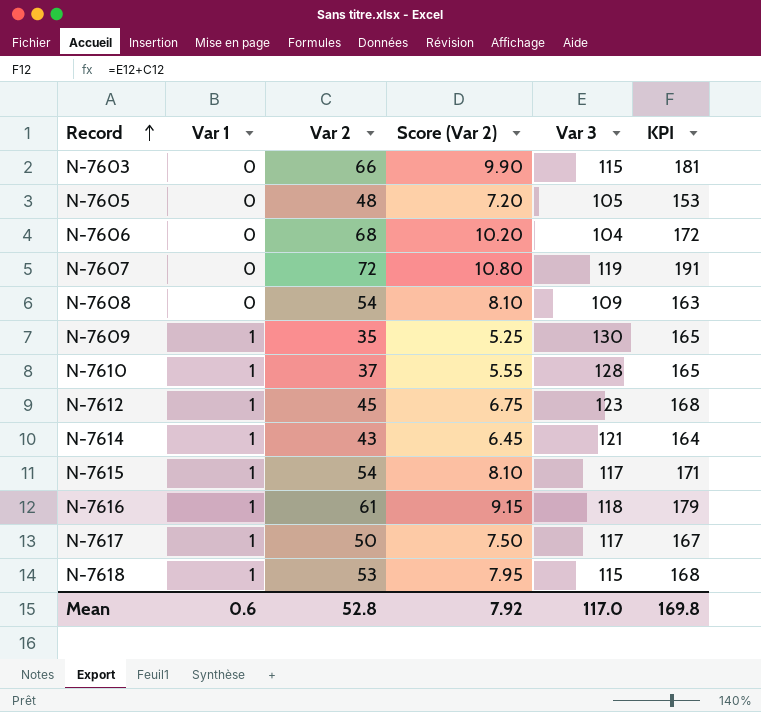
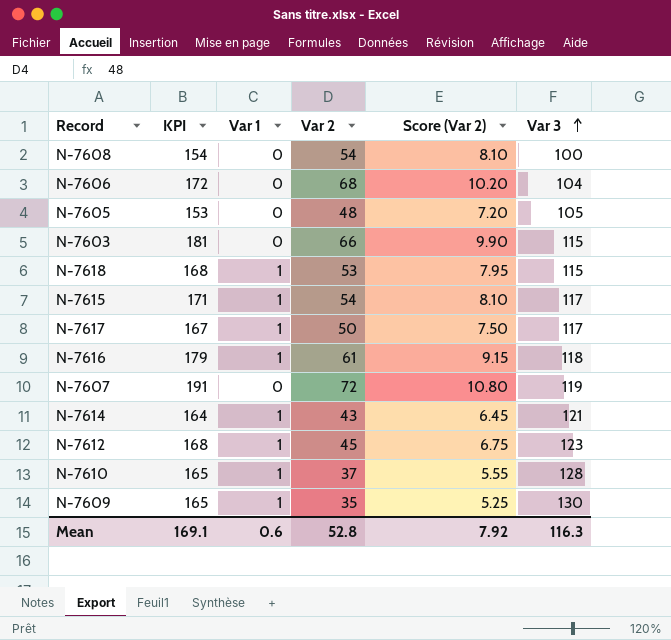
row order: Record ascending -> Var 3 ascending
column KPI | position: 6 -> 2
N-7608 | KPI: 163 -> 154
N-7608 | Var 3: 109 -> 100
Mean | KPI: 169.8 -> 169.1
Mean | Var 3: 117.0 -> 116.3

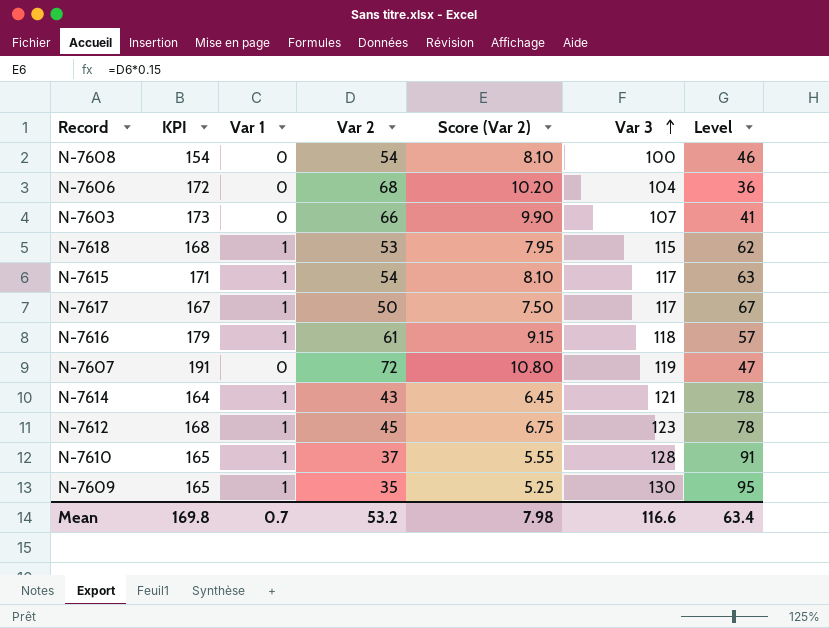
column Level | formula: none -> [Var 3] - [Var 2]
row N-7605: 153 | 0 | 48 | 7.20 | 105 -> none
N-7603 | KPI: 181 -> 173
N-7603 | Var 3: 115 -> 107
Mean | KPI: 169.1 -> 169.8
Mean | Var 1: 0.6 -> 0.7
Mean | Var 2: 52.8 -> 53.2
Mean | Score (Var 2): 7.92 -> 7.98
Mean | Var 3: 116.3 -> 116.6

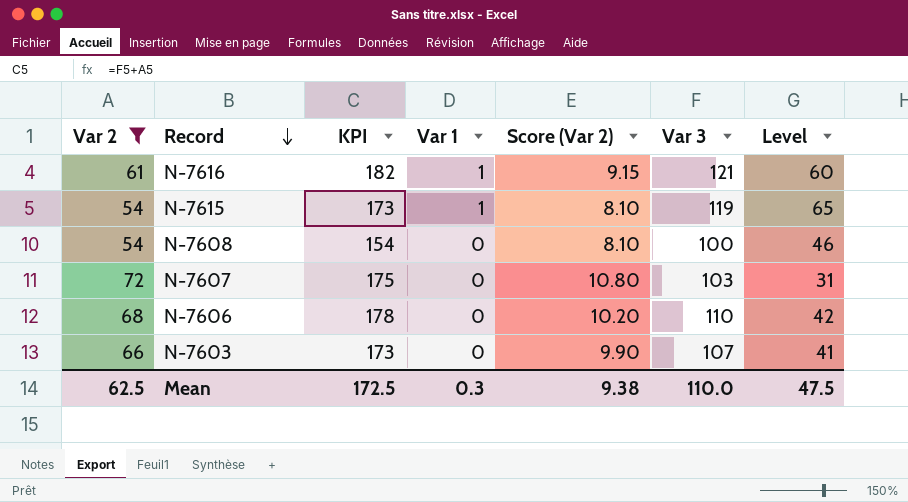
filter: none -> Var 2 >= 54
row order: Var 3 ascending -> Record descending
column Var 2 | position: 4 -> 1
N-7616 | KPI: 179 -> 182
N-7616 | Var 3: 118 -> 121
N-7616 | Level: 57 -> 60
N-7615 | KPI: 171 -> 173
N-7615 | Var 3: 117 -> 119
N-7615 | Level: 63 -> 65
N-7607 | KPI: 191 -> 175
N-7607 | Var 3: 119 -> 103
N-7607 | Level: 47 -> 31
N-7606 | KPI: 172 -> 178
N-7606 | Var 3: 104 -> 110
N-7606 | Level: 36 -> 42
Mean | Var 2: 53.2 -> 62.5
Mean | KPI: 169.8 -> 172.5
Mean | Var 1: 0.7 -> 0.3
Mean | Score (Var 2): 7.98 -> 9.38
Mean | Var 3: 116.6 -> 110.0
Mean | Level: 63.4 -> 47.5

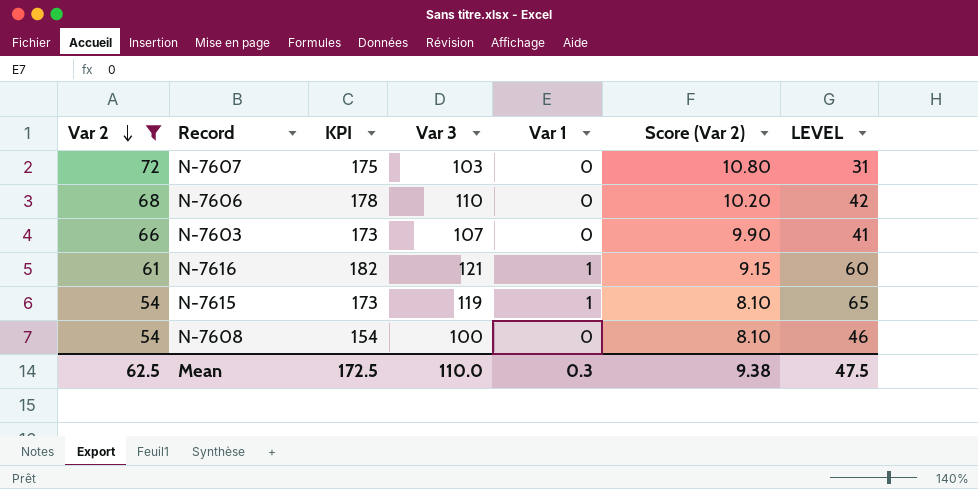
row order: Record descending -> Var 2 descending
column Var 3 | position: 6 -> 4
column name: Level -> LEVEL

